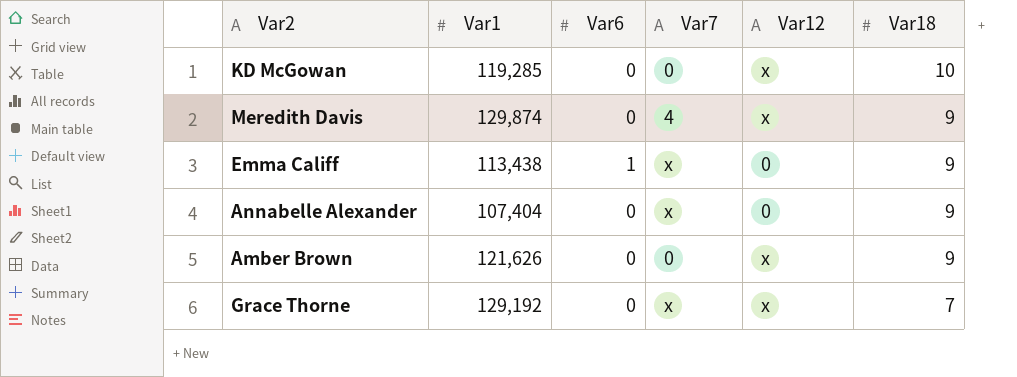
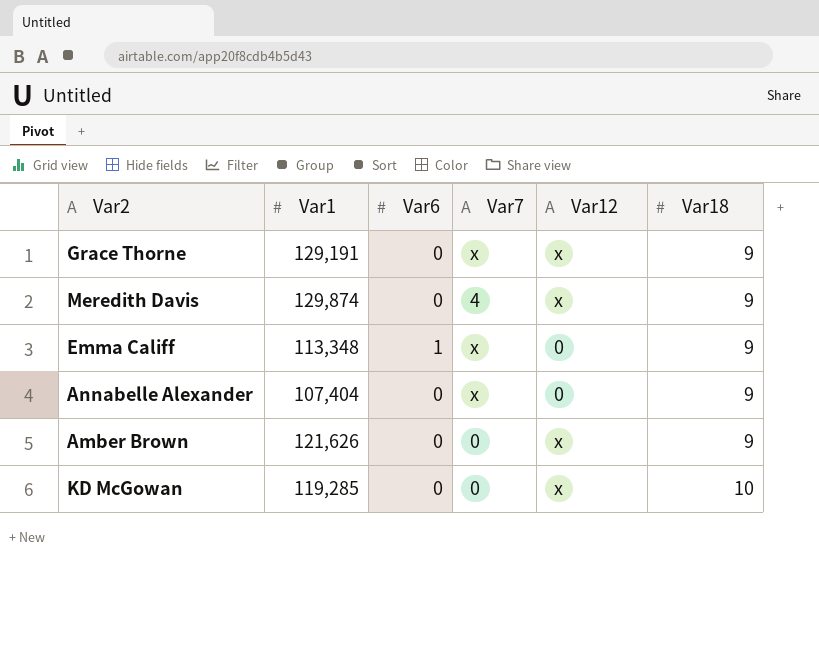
row order: Var18 descending -> Var18 ascending
Grace Thorne | Var1: 129,192 -> 129,191
Grace Thorne | Var18: 7 -> 9
Emma Califf | Var1: 113,438 -> 113,348

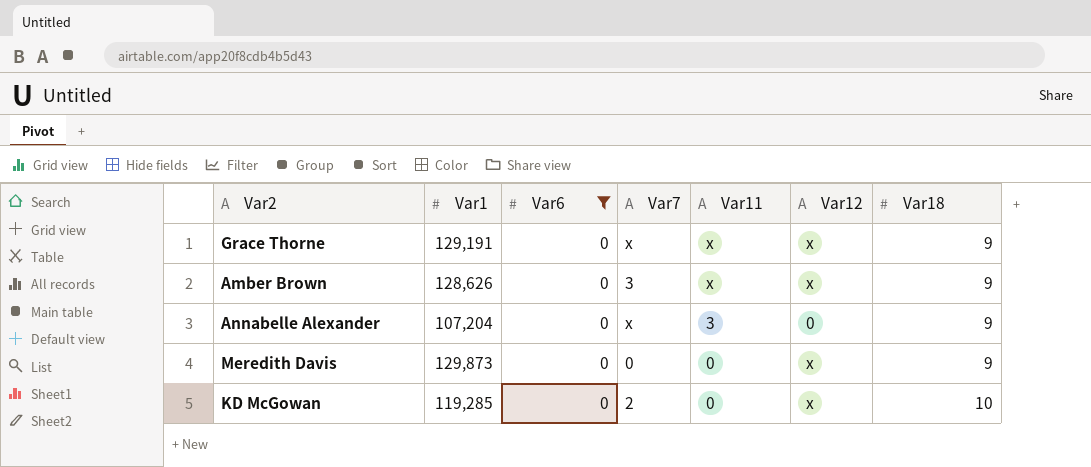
filter: none -> Var6 = 0
row order: Var18 ascending -> Var11 descending
column Var11 | position: none -> 5
Amber Brown | Var1: 121,626 -> 128,626
Amber Brown | Var7: 0 -> 3
Annabelle Alexander | Var1: 107,404 -> 107,204
Meredith Davis | Var1: 129,874 -> 129,873
Meredith Davis | Var7: 4 -> 0
KD McGowan | Var7: 0 -> 2

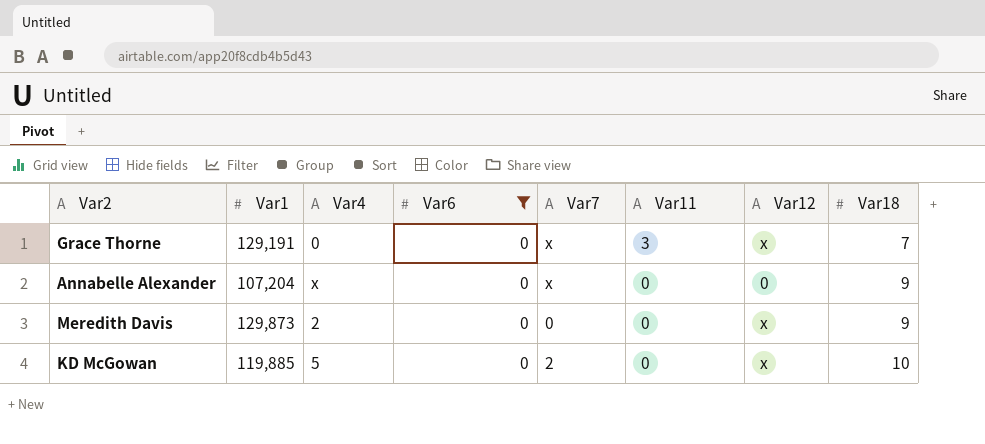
column Var4 | position: none -> 3
row Amber Brown: 128,626 | 0 | 3 | x | x | 9 -> none
Grace Thorne | Var11: x -> 3
Grace Thorne | Var18: 9 -> 7
Annabelle Alexander | Var11: 3 -> 0
KD McGowan | Var1: 119,285 -> 119,885

